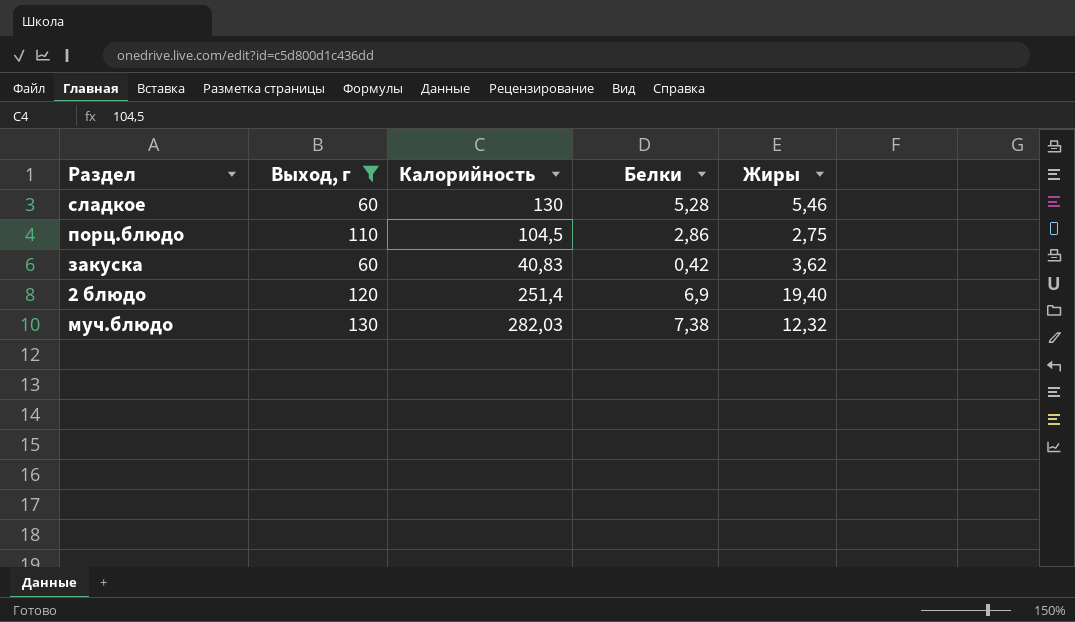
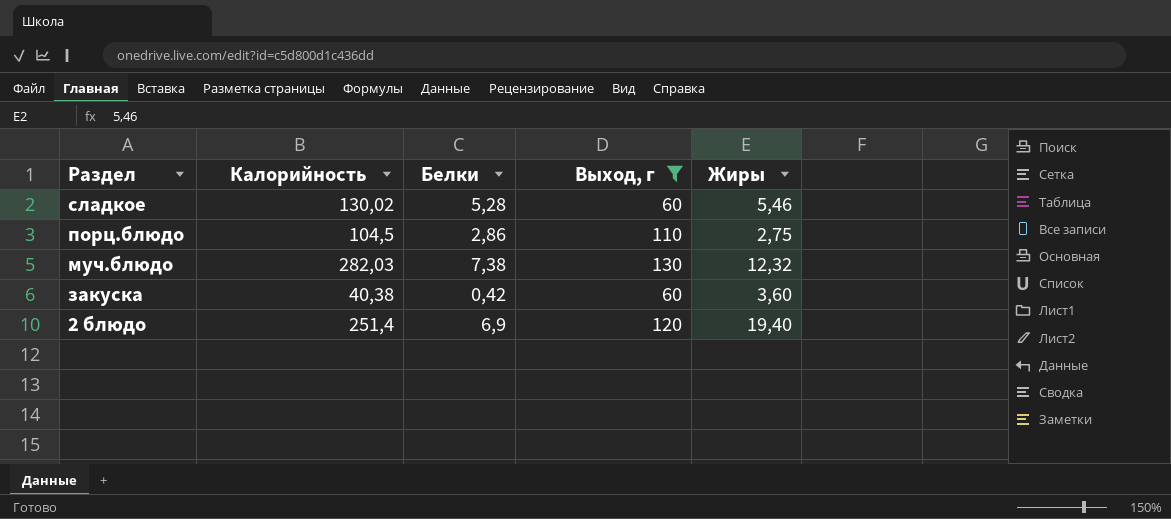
row order: none -> Раздел descending
column Выход, г | position: 2 -> 4
сладкое | Калорийность: 130 -> 130,02
закуска | Калорийность: 40,83 -> 40,38
закуска | Жиры: 3,62 -> 3,60

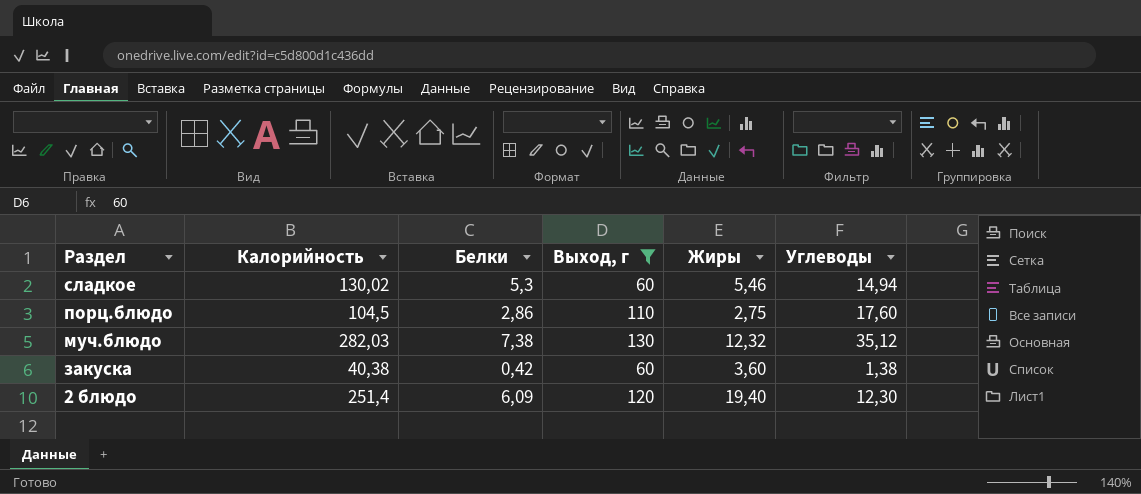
column Углеводы | position: none -> 6
сладкое | Белки: 5,28 -> 5,3
2 блюдо | Белки: 6,9 -> 6,09

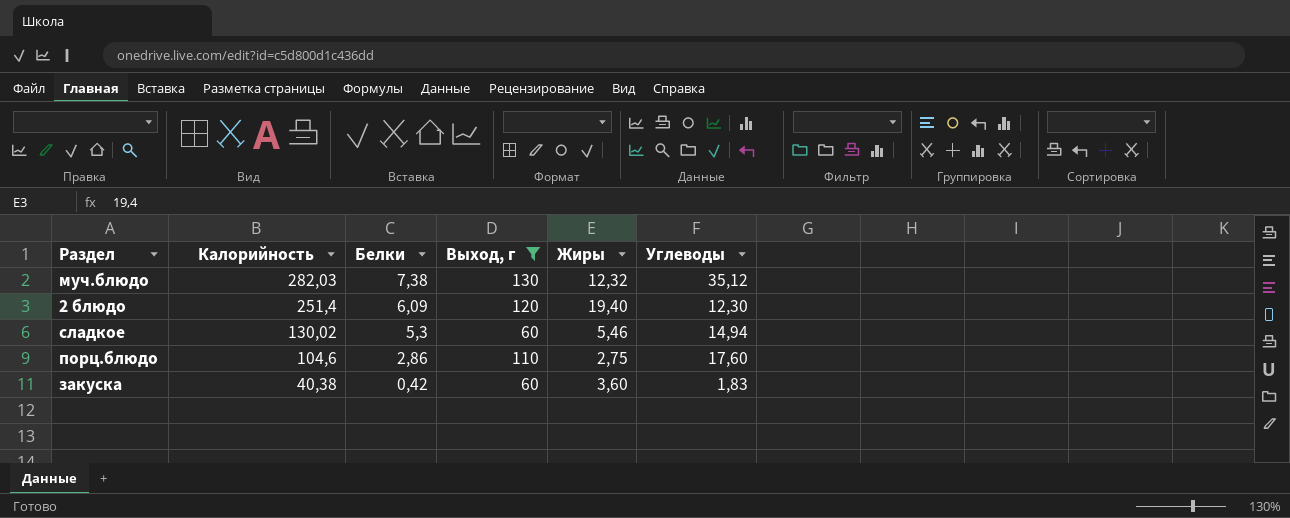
row order: Раздел descending -> Калорийность descending
порц.блюдо | Калорийность: 104,5 -> 104,6
закуска | Углеводы: 1,38 -> 1,83

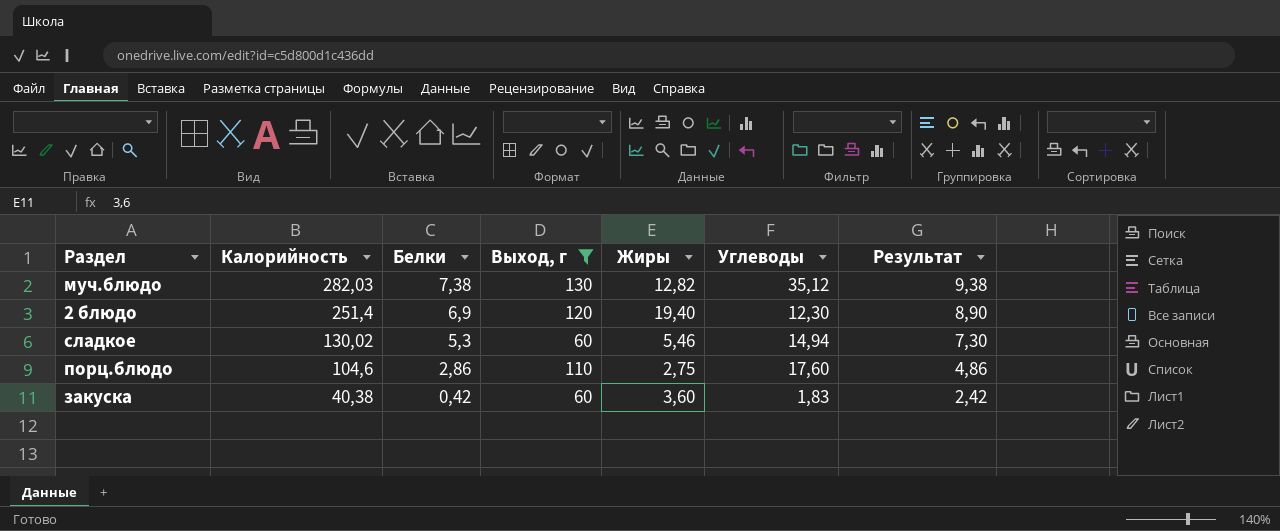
column Результат | formula: none -> [Белки] + 2
муч.блюдо | Жиры: 12,32 -> 12,82
2 блюдо | Белки: 6,09 -> 6,9

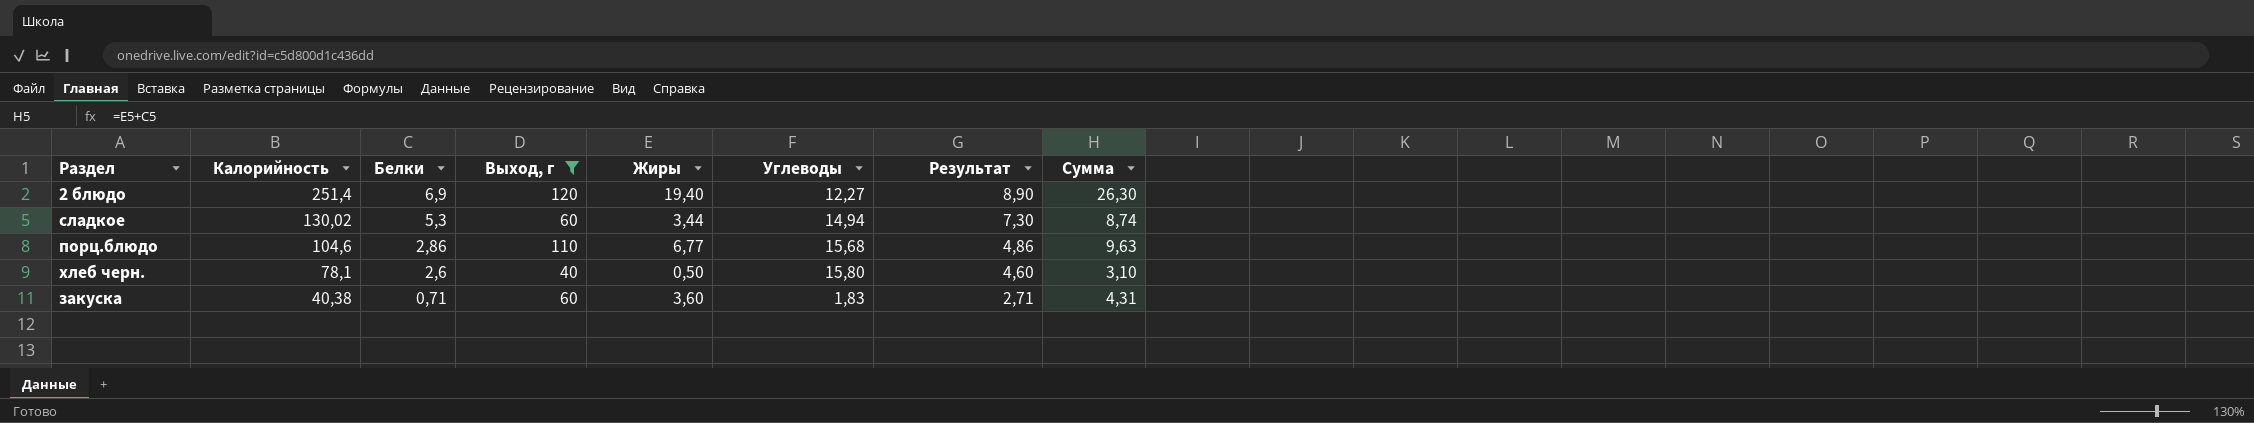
column Сумма | formula: none -> [Белки] + [Жиры]
row муч.блюдо: 282,03 | 7,38 | 130 | 12,82 | 35,12 | 9,38 -> none
2 блюдо | Углеводы: 12,30 -> 12,27
сладкое | Жиры: 5,46 -> 3,44
порц.блюдо | Жиры: 2,75 -> 6,77
порц.блюдо | Углеводы: 17,60 -> 15,68
row хлеб черн.: none -> 78,1 | 2,6 | 40 | 0,50 | 15,80 | 4,60 | 3,10
закуска | Белки: 0,42 -> 0,71
закуска | Результат: 2,42 -> 2,71

